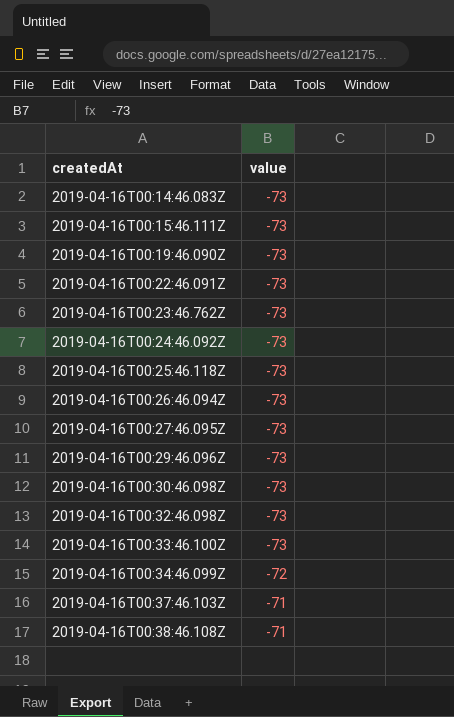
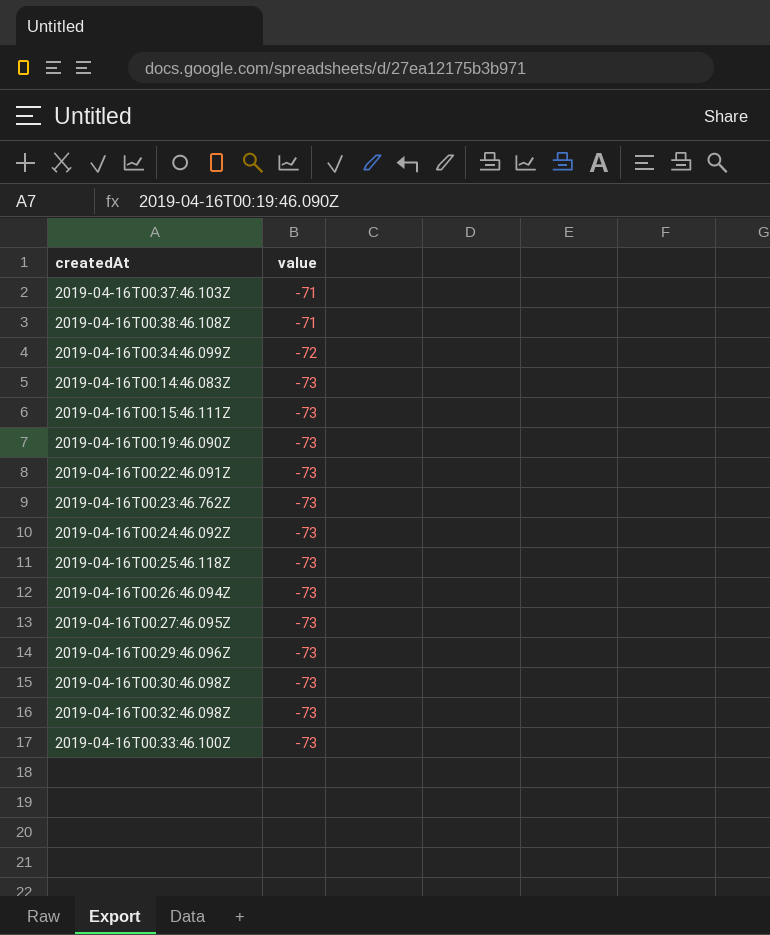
row order: createdAt ascending -> value descending

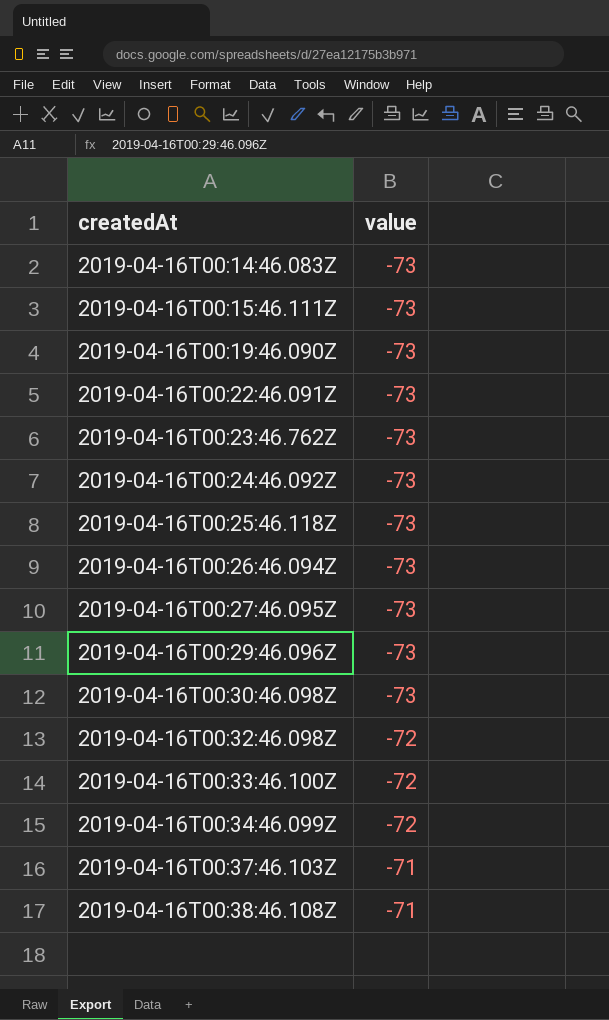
row order: value descending -> createdAt ascending
2019-04-16T00:32:46.098Z | value: -73 -> -72
2019-04-16T00:33:46.100Z | value: -73 -> -72

